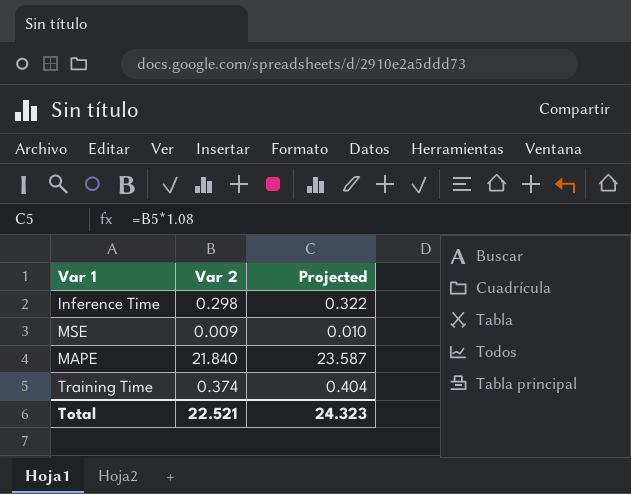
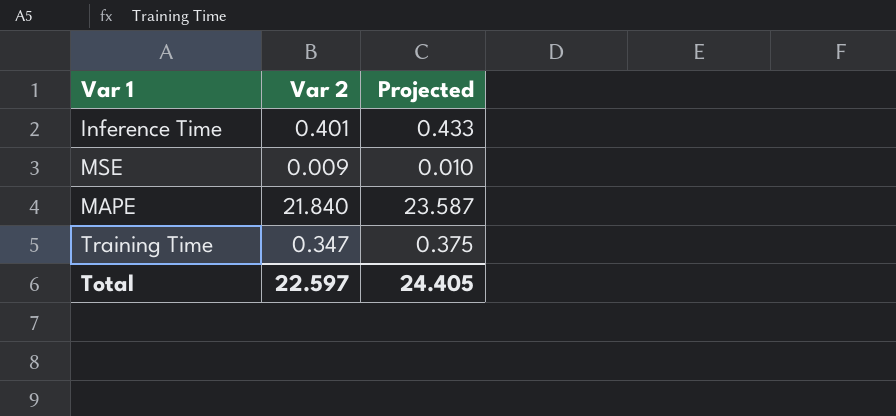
Inference Time | Var 2: 0.298 -> 0.401
Inference Time | Projected: 0.322 -> 0.433
Training Time | Var 2: 0.374 -> 0.347
Training Time | Projected: 0.404 -> 0.375
Total | Var 2: 22.521 -> 22.597
Total | Projected: 24.323 -> 24.405

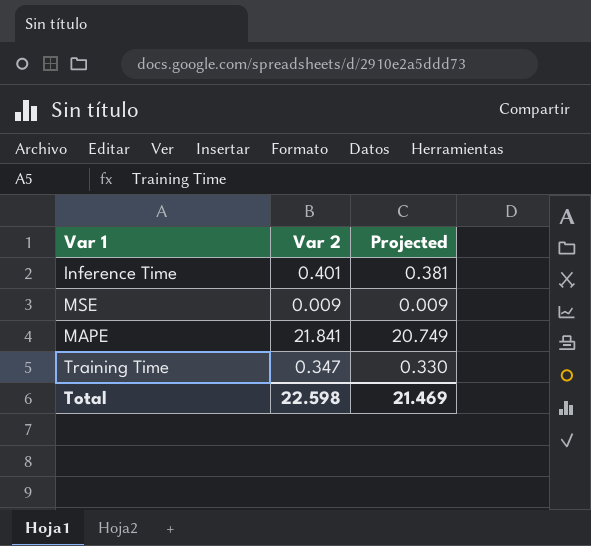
column Projected | formula: [Var 2] * 1.08 -> [Var 2] * 0.95
MAPE | Var 2: 21.840 -> 21.841
Total | Var 2: 22.597 -> 22.598
Total | Projected: 24.405 -> 21.469

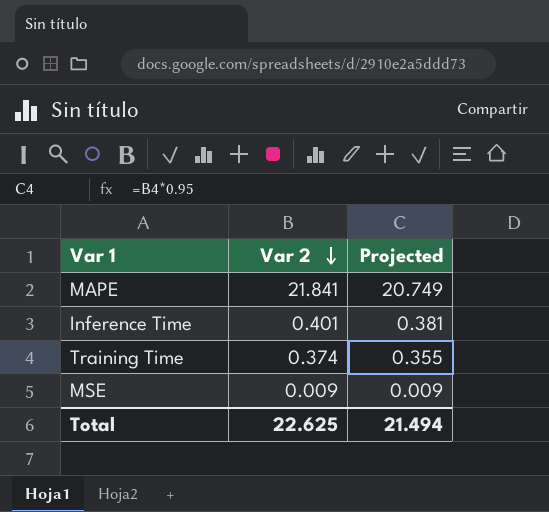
row order: none -> Var 2 descending
Training Time | Var 2: 0.347 -> 0.374
Training Time | Projected: 0.330 -> 0.355
Total | Var 2: 22.598 -> 22.625
Total | Projected: 21.469 -> 21.494

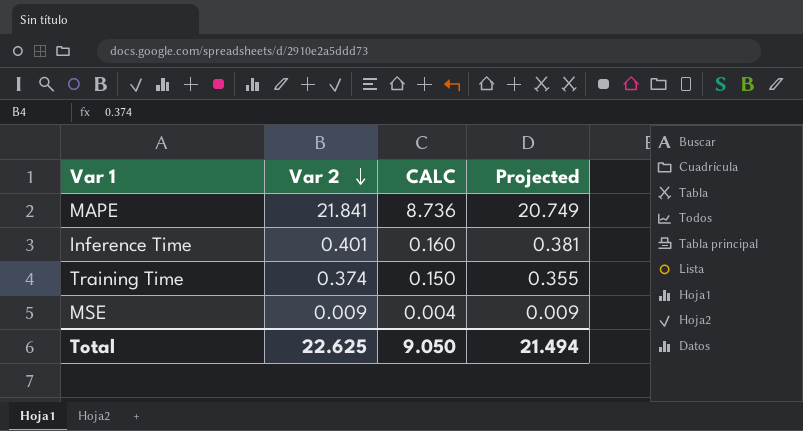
column CALC | formula: none -> [Var 2] * 0.4

